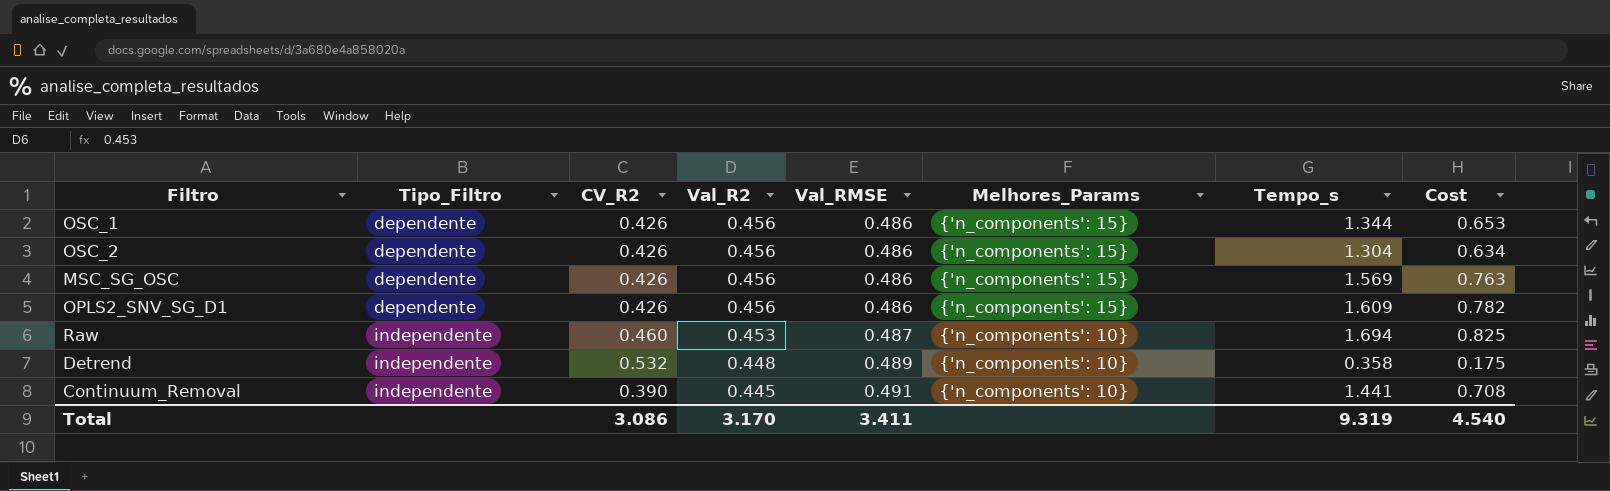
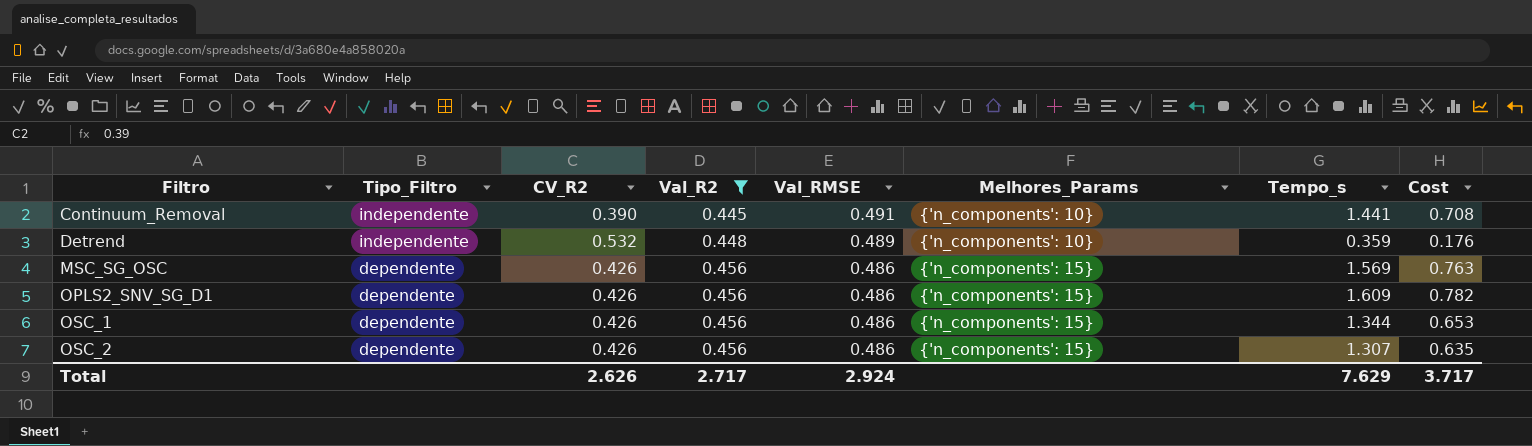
filter: none -> Val_R2 != 0.453
row order: Tipo_Filtro ascending -> Filtro ascending
Detrend | Tempo_s: 0.358 -> 0.359
Detrend | Cost: 0.175 -> 0.176
OSC_2 | Tempo_s: 1.304 -> 1.307
OSC_2 | Cost: 0.634 -> 0.635
Total | CV_R2: 3.086 -> 2.626
Total | Val_R2: 3.170 -> 2.717
Total | Val_RMSE: 3.411 -> 2.924
Total | Tempo_s: 9.319 -> 7.629
Total | Cost: 4.540 -> 3.717

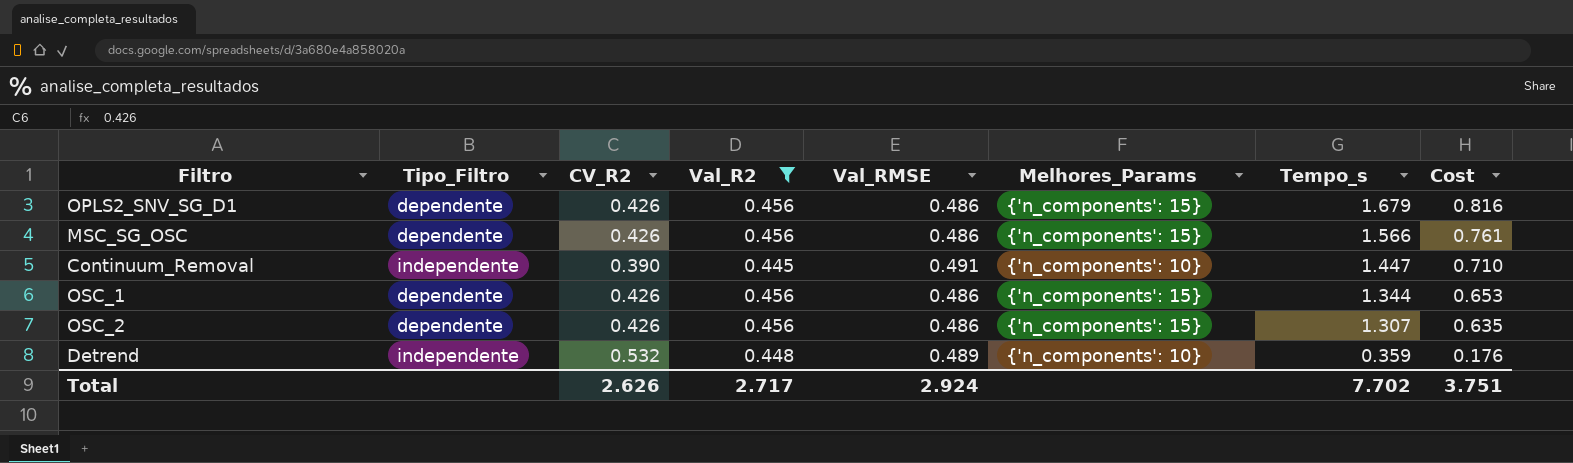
row order: Filtro ascending -> Tempo_s descending
OPLS2_SNV_SG_D1 | Tempo_s: 1.609 -> 1.679
OPLS2_SNV_SG_D1 | Cost: 0.782 -> 0.816
MSC_SG_OSC | Tempo_s: 1.569 -> 1.566
MSC_SG_OSC | Cost: 0.763 -> 0.761
Continuum_Removal | Tempo_s: 1.441 -> 1.447
Continuum_Removal | Cost: 0.708 -> 0.710
Total | Tempo_s: 7.629 -> 7.702
Total | Cost: 3.717 -> 3.751

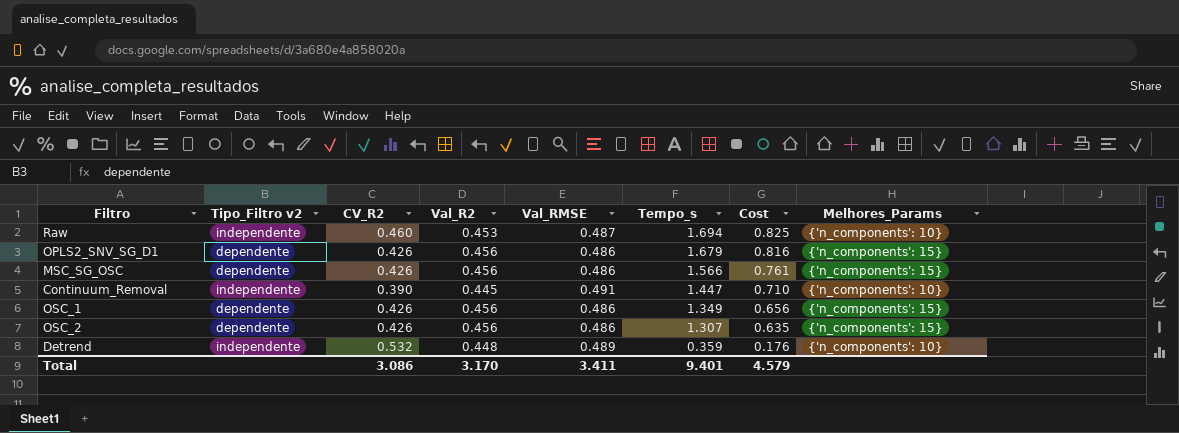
filter: Val_R2 != 0.453 -> none
column name: Tipo_Filtro -> Tipo_Filtro v2
column Melhores_Params | position: 6 -> 8
OSC_1 | Tempo_s: 1.344 -> 1.349
OSC_1 | Cost: 0.653 -> 0.656
Total | CV_R2: 2.626 -> 3.086
Total | Val_R2: 2.717 -> 3.170
Total | Val_RMSE: 2.924 -> 3.411
Total | Tempo_s: 7.702 -> 9.401
Total | Cost: 3.751 -> 4.579

